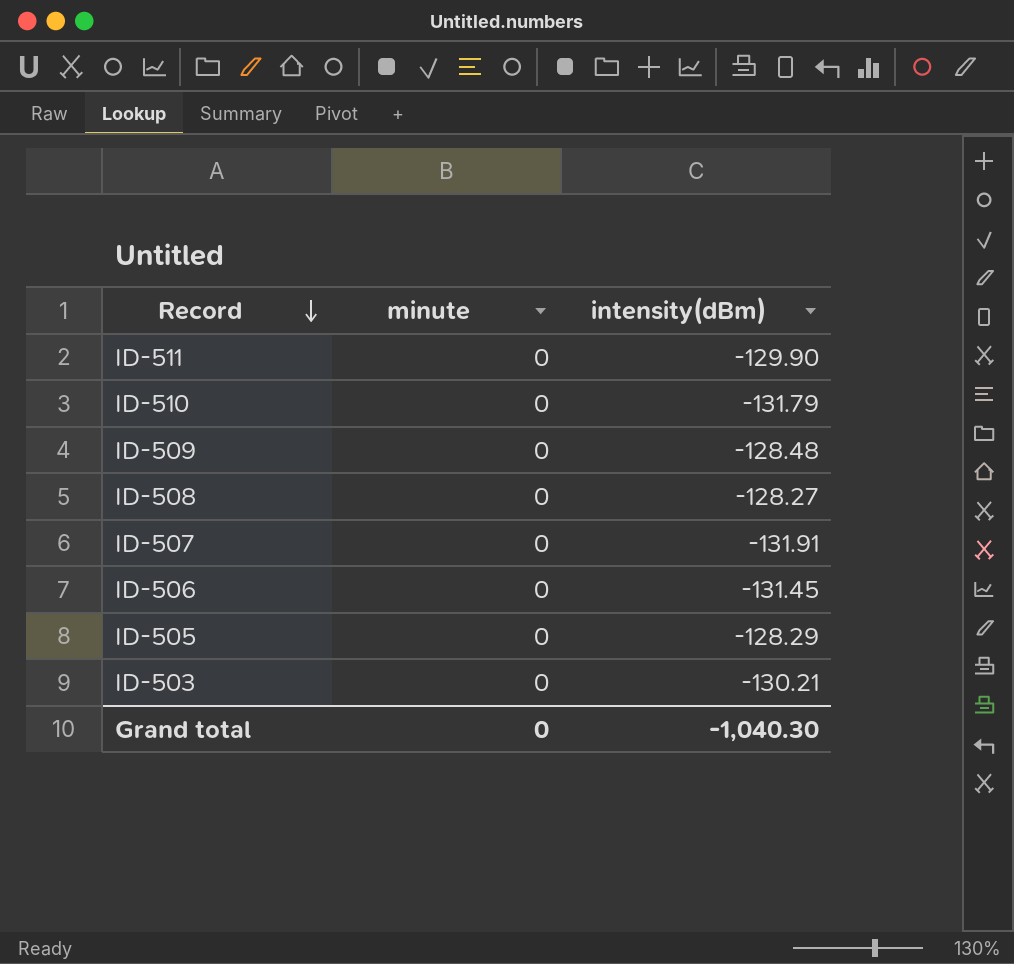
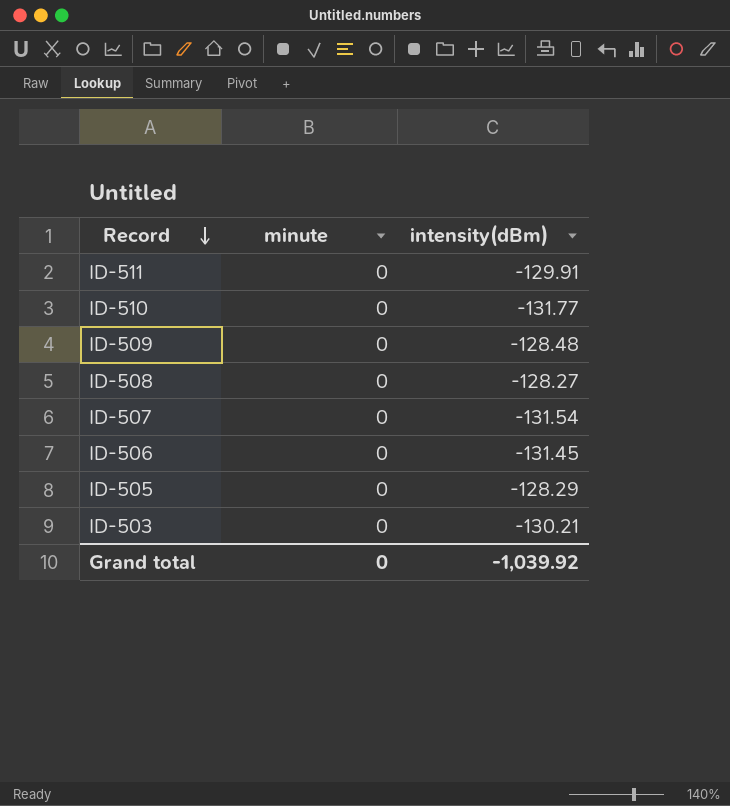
ID-511 | intensity(dBm): -129.90 -> -129.91
ID-510 | intensity(dBm): -131.79 -> -131.77
ID-507 | intensity(dBm): -131.91 -> -131.54
Grand total | intensity(dBm): -1,040.30 -> -1,039.92

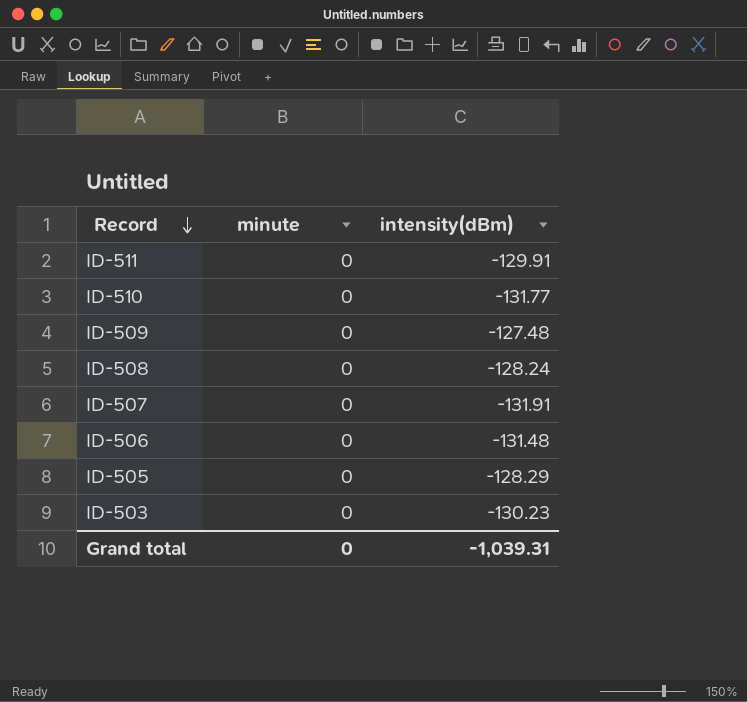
ID-509 | intensity(dBm): -128.48 -> -127.48
ID-508 | intensity(dBm): -128.27 -> -128.24
ID-507 | intensity(dBm): -131.54 -> -131.91
ID-506 | intensity(dBm): -131.45 -> -131.48
ID-503 | intensity(dBm): -130.21 -> -130.23
Grand total | intensity(dBm): -1,039.92 -> -1,039.31

